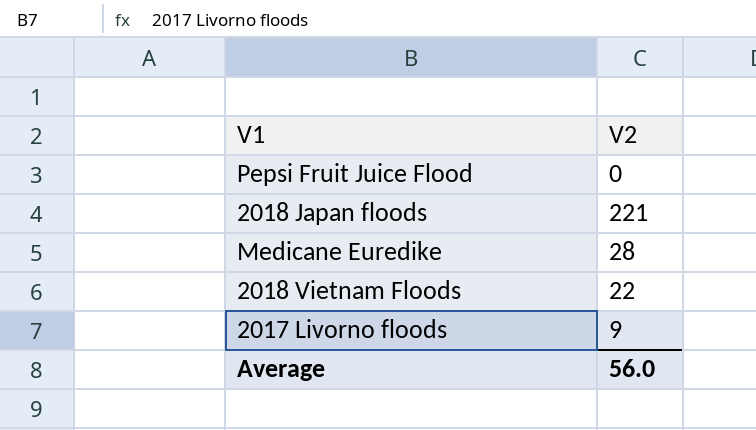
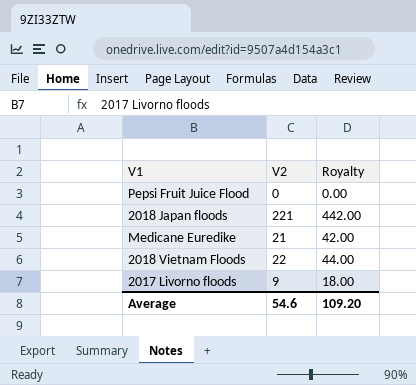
column Royalty | formula: none -> [V2] * 2
Medicane Euredike | V2: 28 -> 21
Average | V2: 56.0 -> 54.6

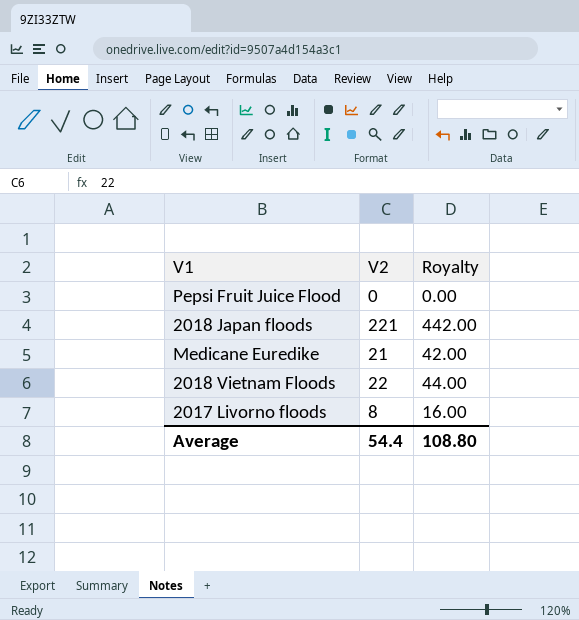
2017 Livorno floods | V2: 9 -> 8
2017 Livorno floods | Royalty: 18.00 -> 16.00
Average | V2: 54.6 -> 54.4
Average | Royalty: 109.20 -> 108.80

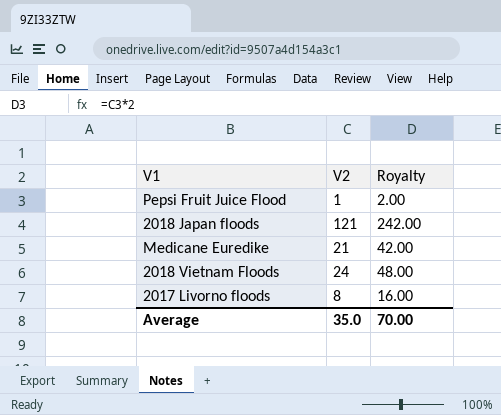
Pepsi Fruit Juice Flood | V2: 0 -> 1
Pepsi Fruit Juice Flood | Royalty: 0.00 -> 2.00
2018 Japan floods | V2: 221 -> 121
2018 Japan floods | Royalty: 442.00 -> 242.00
2018 Vietnam Floods | V2: 22 -> 24
2018 Vietnam Floods | Royalty: 44.00 -> 48.00
Average | V2: 54.4 -> 35.0
Average | Royalty: 108.80 -> 70.00

